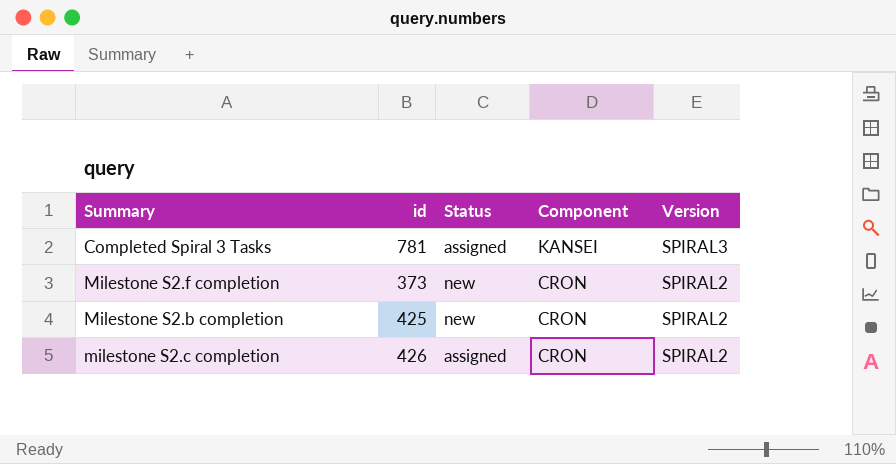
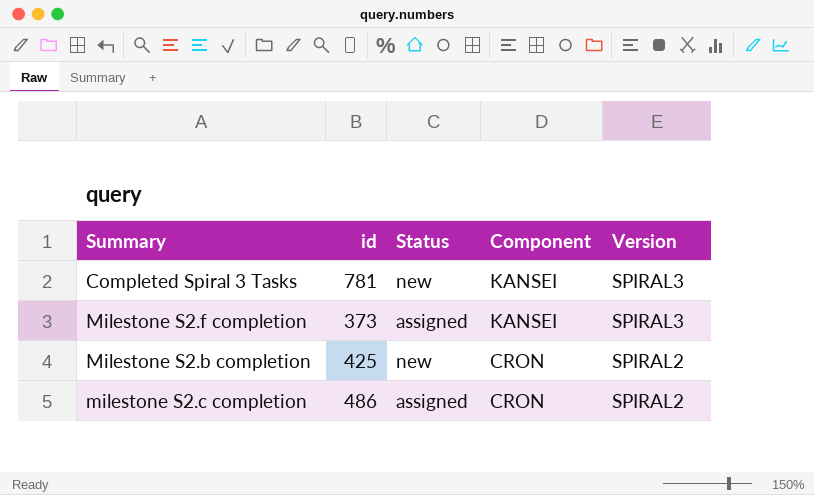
Completed Spiral 3 Tasks | Status: assigned -> new
Milestone S2.f completion | Status: new -> assigned
Milestone S2.f completion | Component: CRON -> KANSEI
Milestone S2.f completion | Version: SPIRAL2 -> SPIRAL3
milestone S2.c completion | id: 426 -> 486

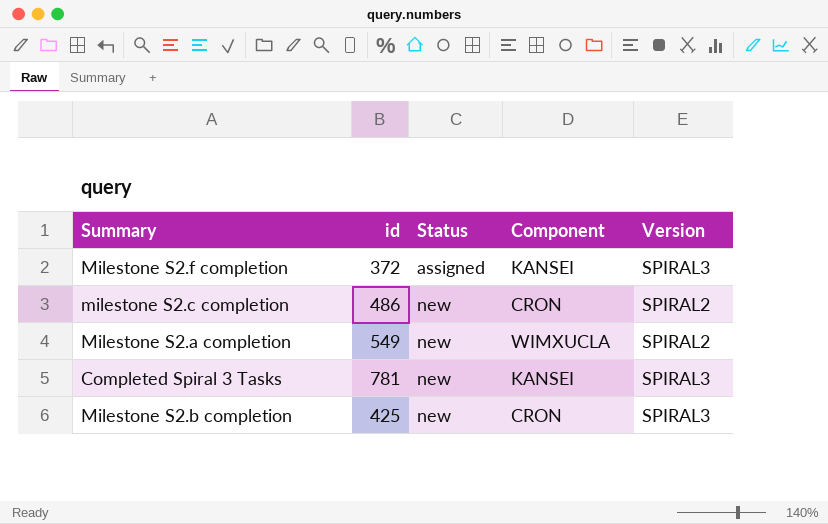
row order: Component descending -> Status ascending
Milestone S2.f completion | id: 373 -> 372
milestone S2.c completion | Status: assigned -> new
row Milestone S2.a completion: none -> 549 | new | WIMXUCLA | SPIRAL2
Milestone S2.b completion | Version: SPIRAL2 -> SPIRAL3

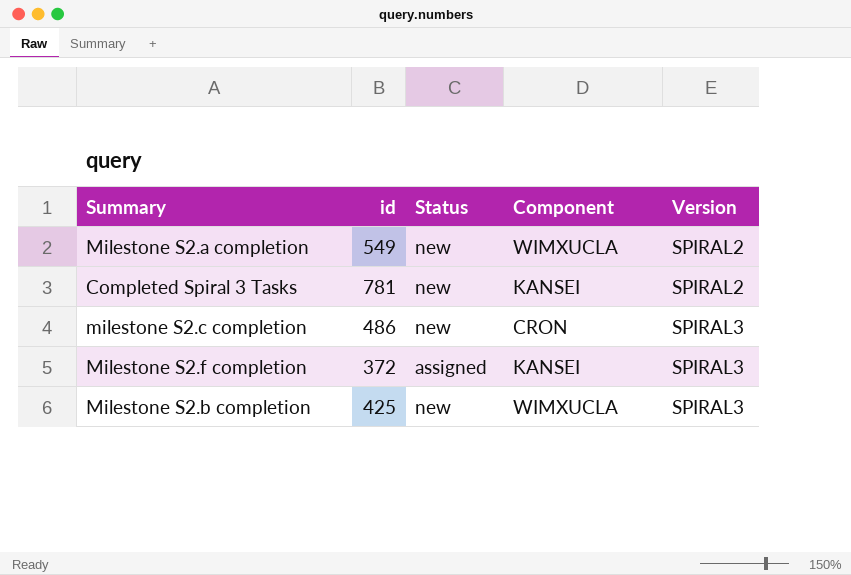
row order: Status ascending -> Version ascending
Completed Spiral 3 Tasks | Version: SPIRAL3 -> SPIRAL2
milestone S2.c completion | Version: SPIRAL2 -> SPIRAL3
Milestone S2.b completion | Component: CRON -> WIMXUCLA

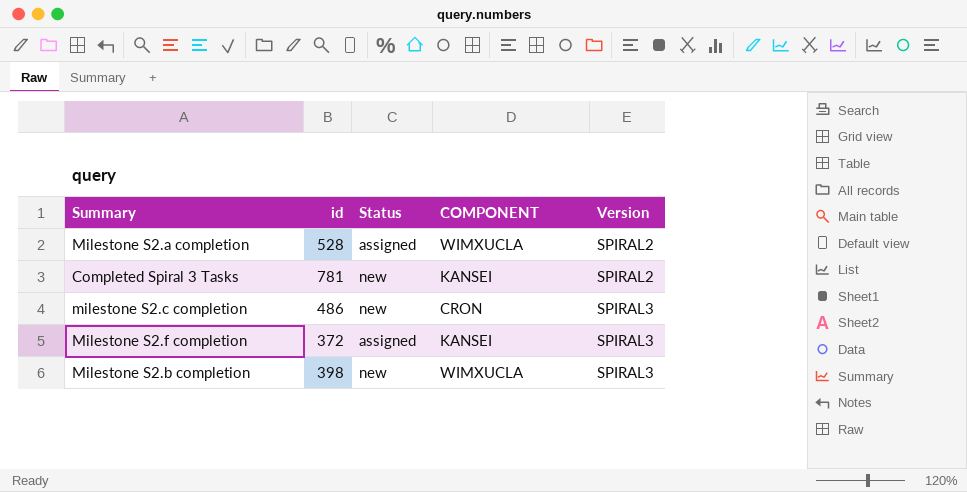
column name: Component -> COMPONENT
Milestone S2.a completion | id: 549 -> 528
Milestone S2.a completion | Status: new -> assigned
Milestone S2.b completion | id: 425 -> 398

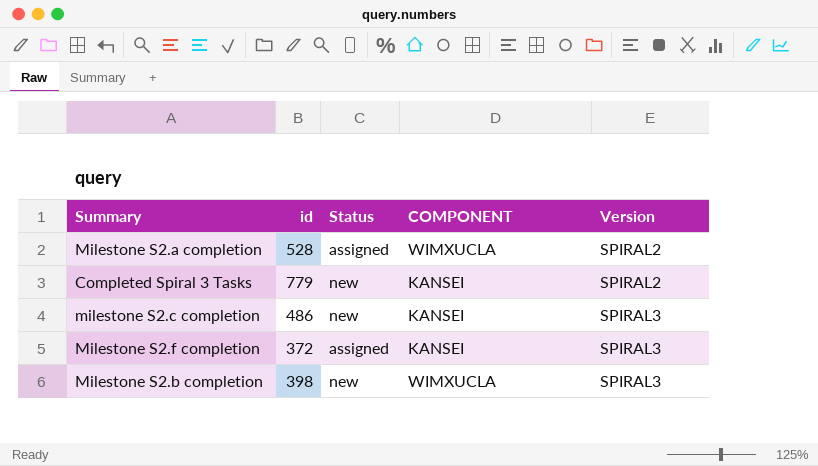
Completed Spiral 3 Tasks | id: 781 -> 779
milestone S2.c completion | COMPONENT: CRON -> KANSEI

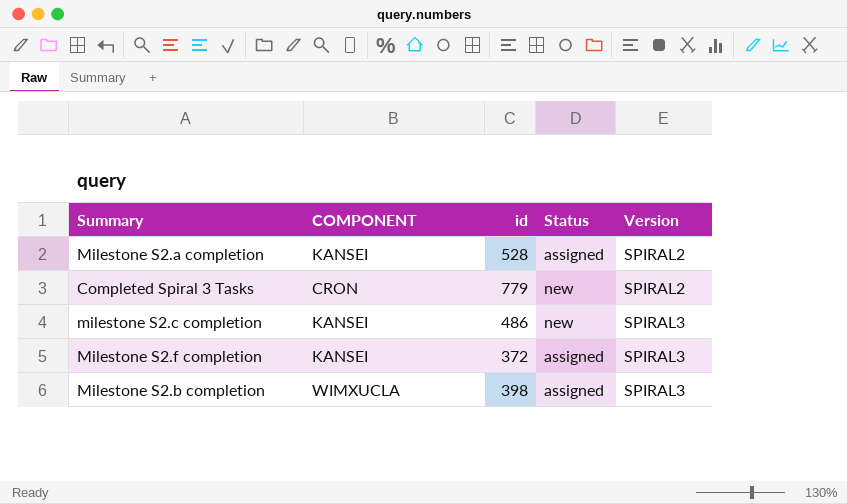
column COMPONENT | position: 4 -> 2
Milestone S2.a completion | COMPONENT: WIMXUCLA -> KANSEI
Completed Spiral 3 Tasks | COMPONENT: KANSEI -> CRON
Milestone S2.b completion | Status: new -> assigned

